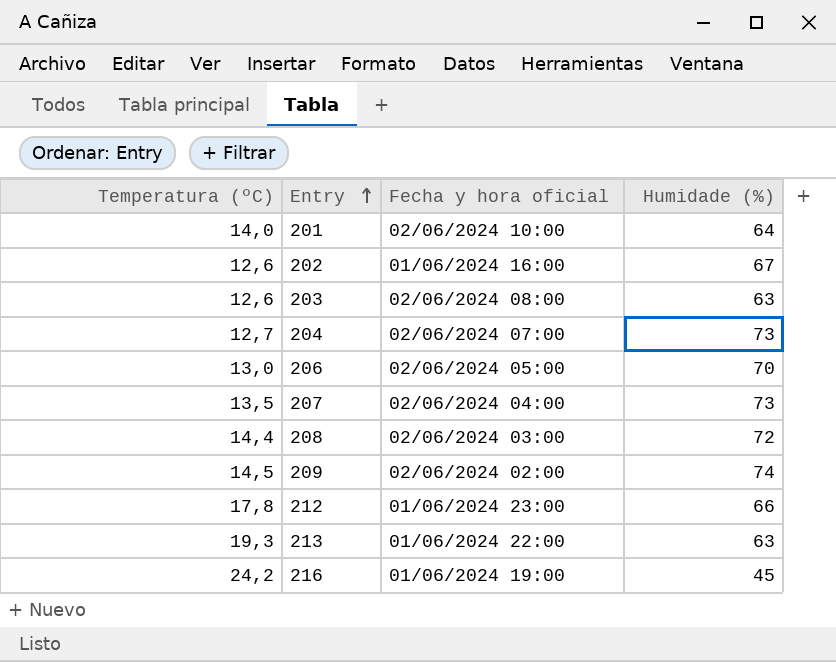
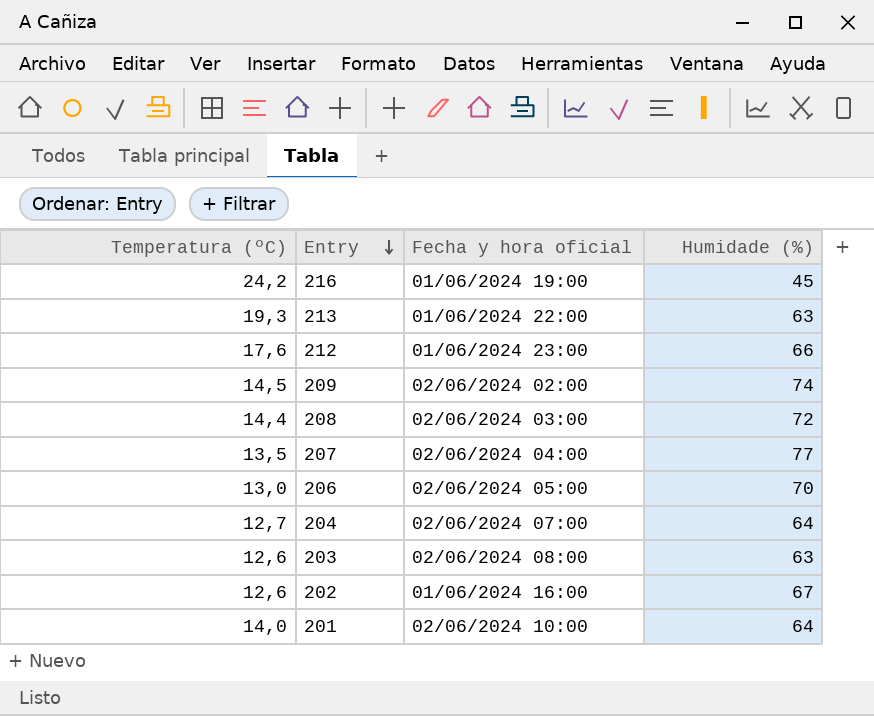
row order: Entry ascending -> Entry descending
212 | Temperatura (ºC): 17,8 -> 17,6
207 | Humidade (%): 73 -> 77
204 | Humidade (%): 73 -> 64

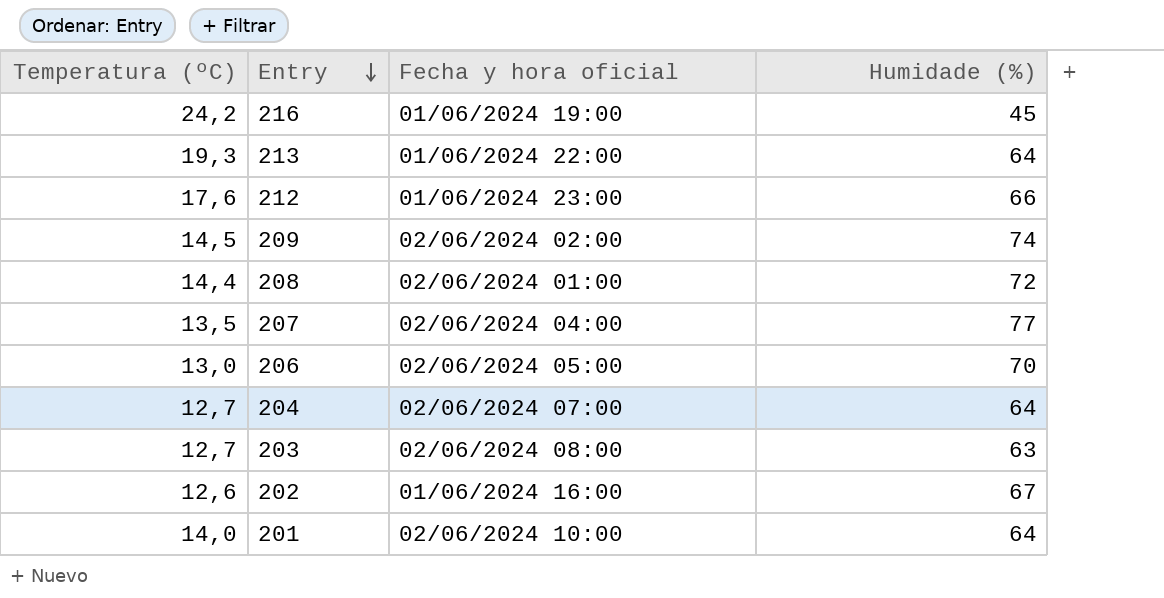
213 | Humidade (%): 63 -> 64
208 | Fecha y hora oficial: 02/06/2024 03:00 -> 02/06/2024 01:00
203 | Temperatura (ºC): 12,6 -> 12,7

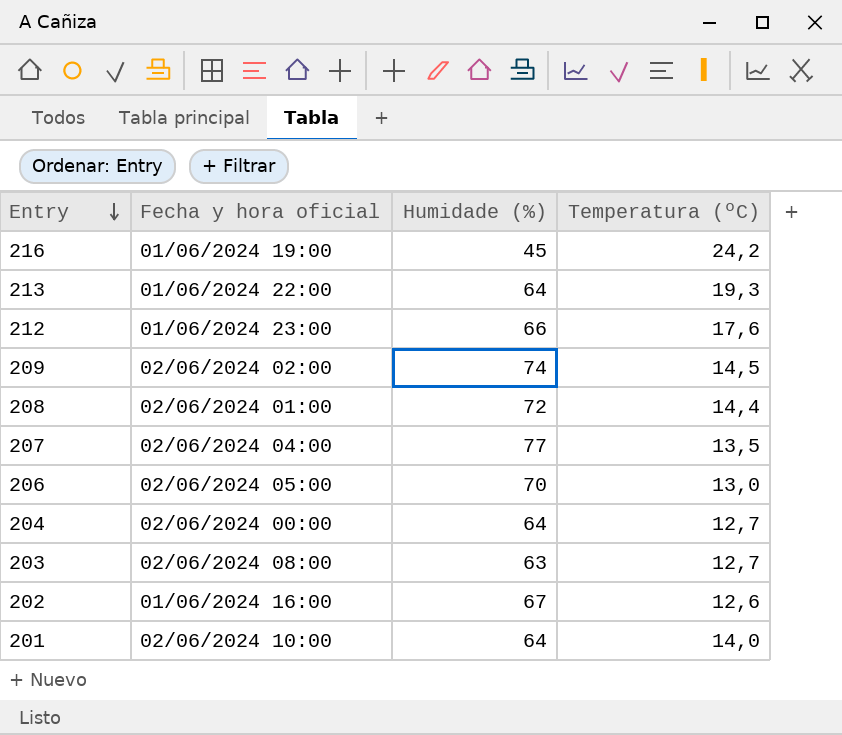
column Temperatura (ºC) | position: 1 -> 4
204 | Fecha y hora oficial: 02/06/2024 07:00 -> 02/06/2024 00:00

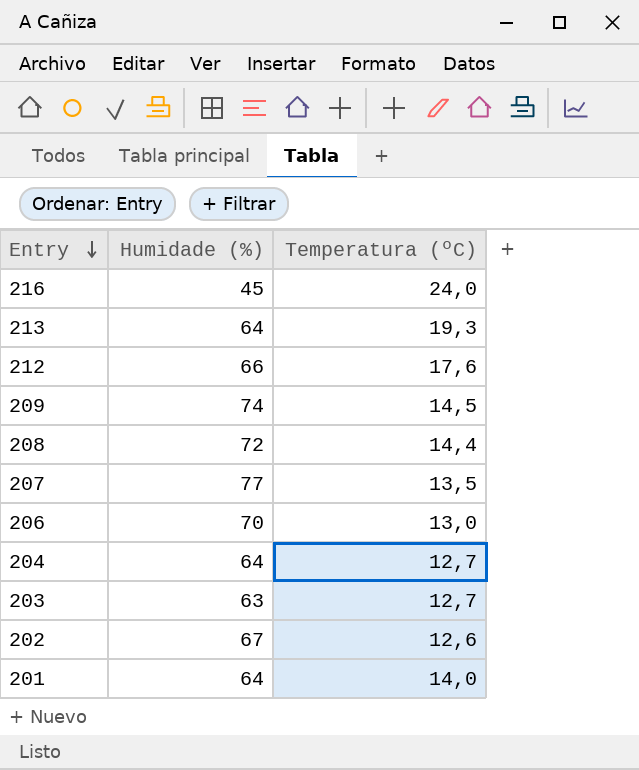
column Fecha y hora oficial | position: 2 -> none
216 | Temperatura (ºC): 24,2 -> 24,0

